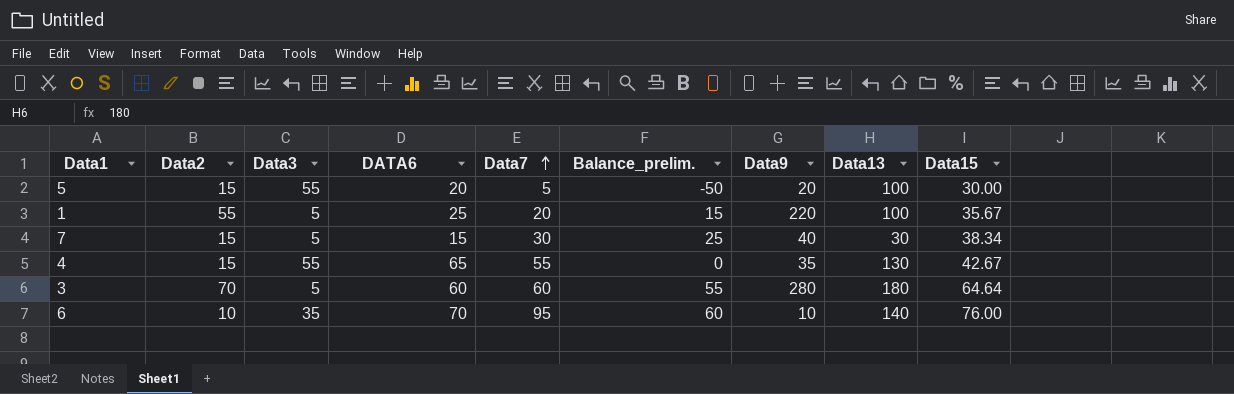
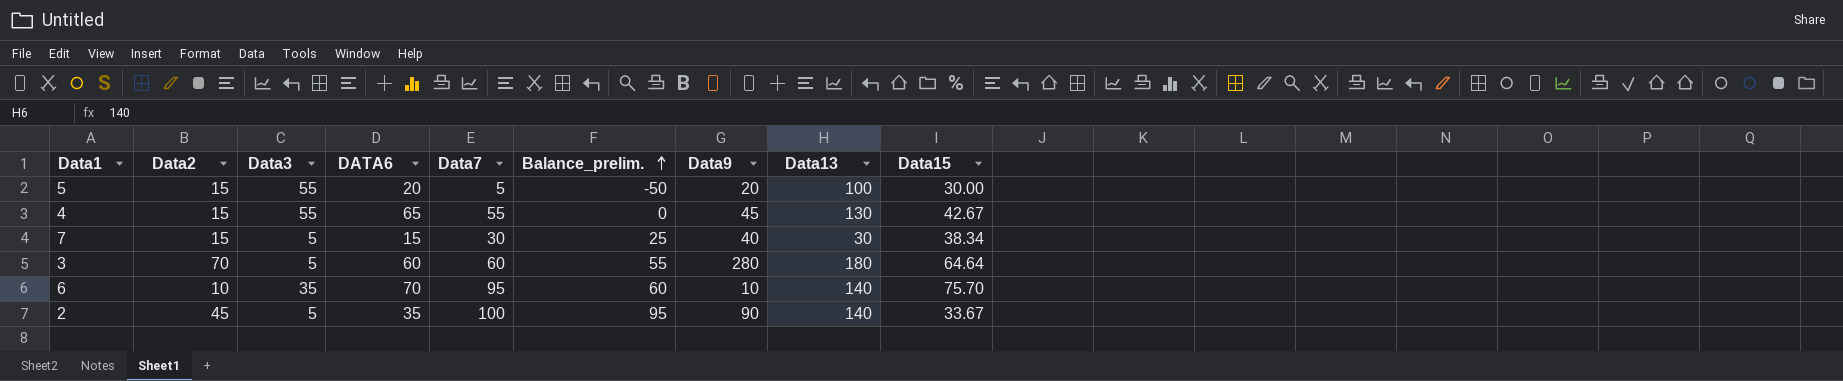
row order: Data7 ascending -> Balance_prelim. ascending
row 1: 55 | 5 | 25 | 20 | 15 | 220 | 100 | 35.67 -> none
4 | Data9: 35 -> 45
6 | Data15: 76.00 -> 75.70
row 2: none -> 45 | 5 | 35 | 100 | 95 | 90 | 140 | 33.67

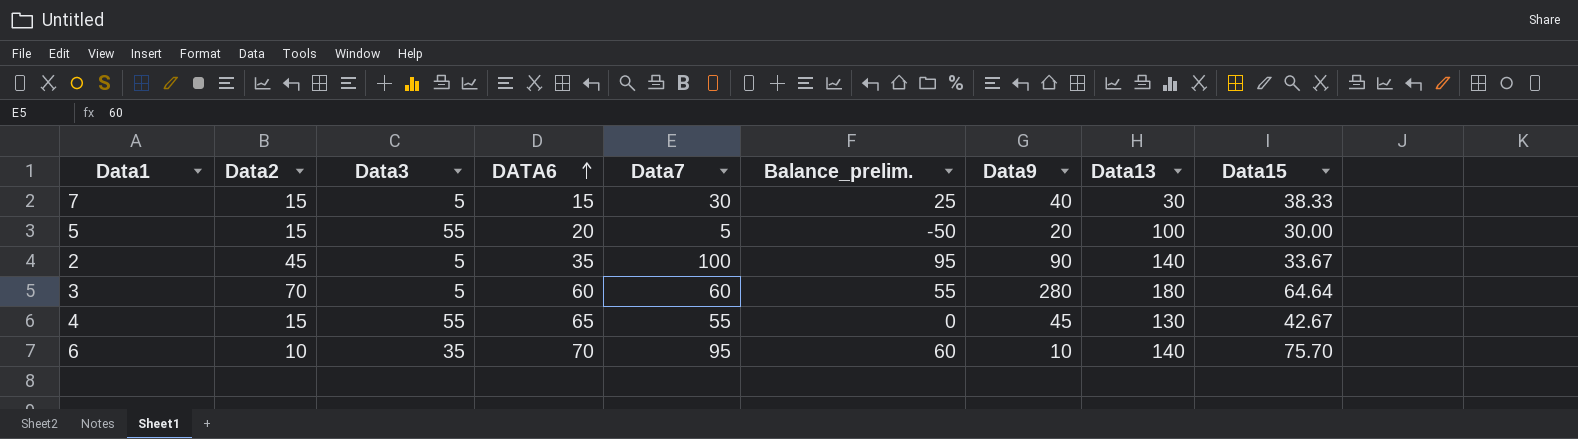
row order: Balance_prelim. ascending -> DATA6 ascending
7 | Data15: 38.34 -> 38.33

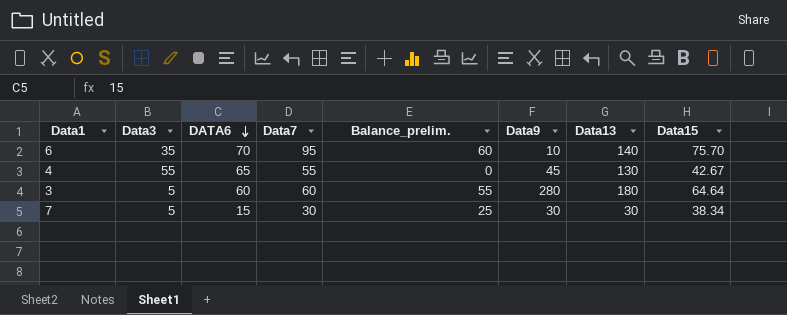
row order: DATA6 ascending -> DATA6 descending
column Data2 | position: 2 -> none
row 5: 15 | 55 | 20 | 5 | -50 | 20 | 100 | 30.00 -> none
row 2: 45 | 5 | 35 | 100 | 95 | 90 | 140 | 33.67 -> none
7 | Data9: 40 -> 30
7 | Data15: 38.33 -> 38.34

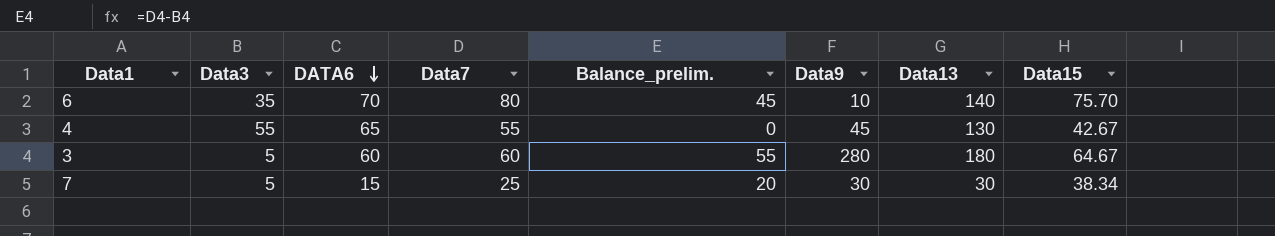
6 | Data7: 95 -> 80
6 | Balance_prelim.: 60 -> 45
3 | Data15: 64.64 -> 64.67
7 | Data7: 30 -> 25
7 | Balance_prelim.: 25 -> 20

